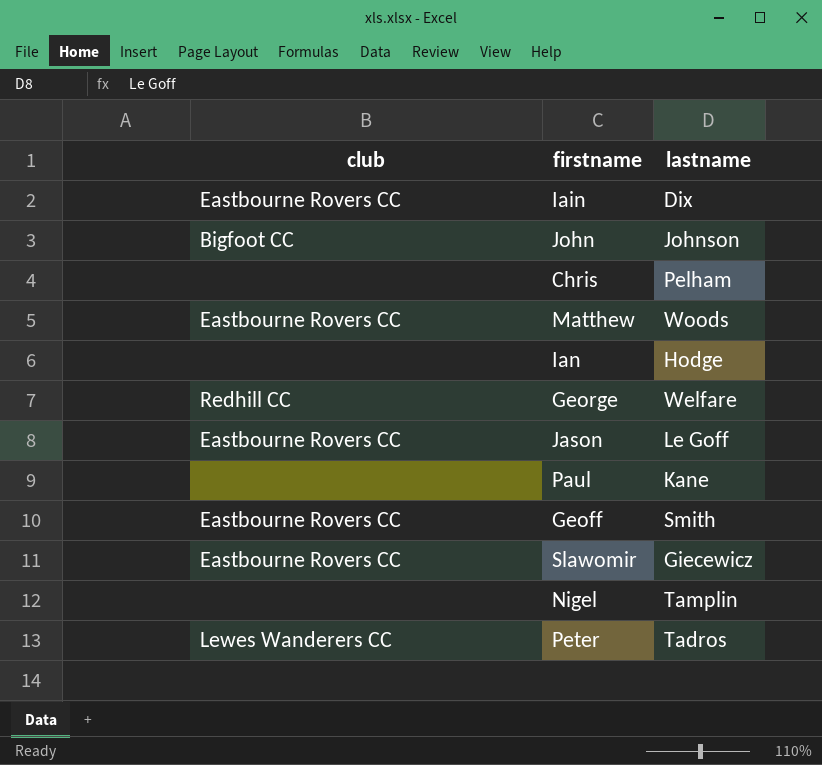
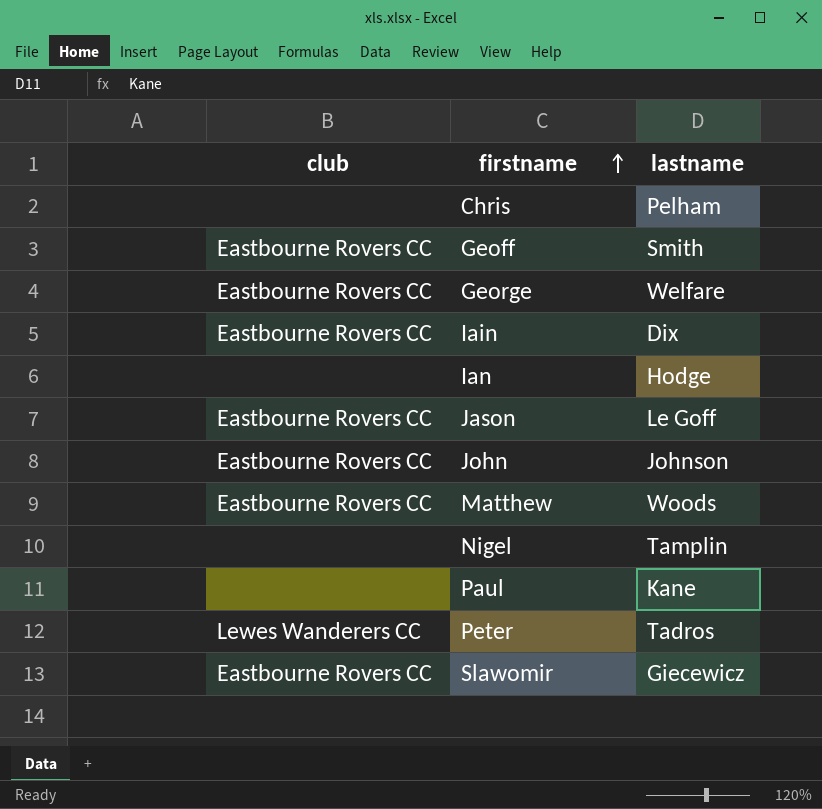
row order: none -> firstname ascending
George | club: Redhill CC -> Eastbourne Rovers CC
John | club: Bigfoot CC -> Eastbourne Rovers CC

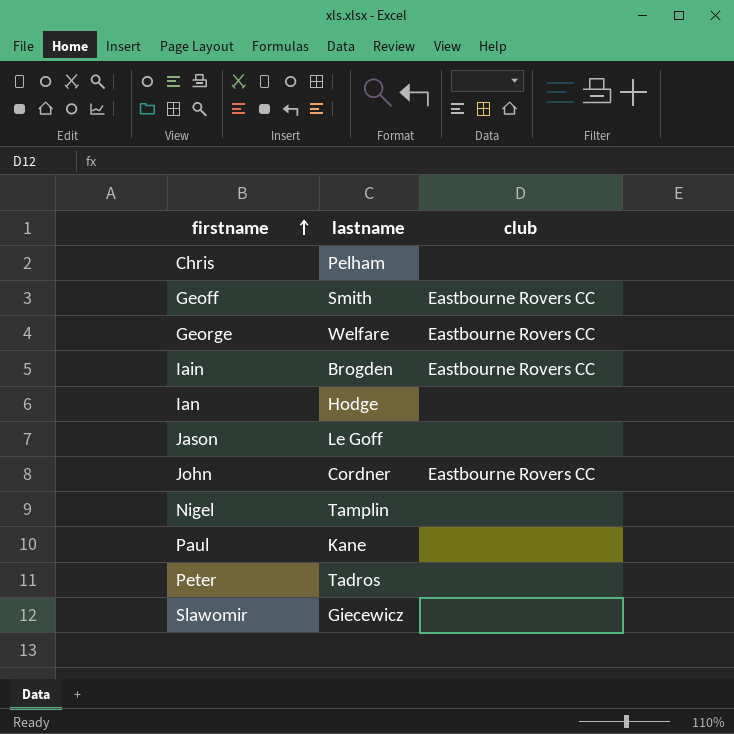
column club | position: 1 -> 3
row Matthew: Eastbourne Rovers CC | Woods -> none
Iain | lastname: Dix -> Brogden
Jason | club: Eastbourne Rovers CC -> none
John | lastname: Johnson -> Cordner
Peter | club: Lewes Wanderers CC -> none
Slawomir | club: Eastbourne Rovers CC -> none

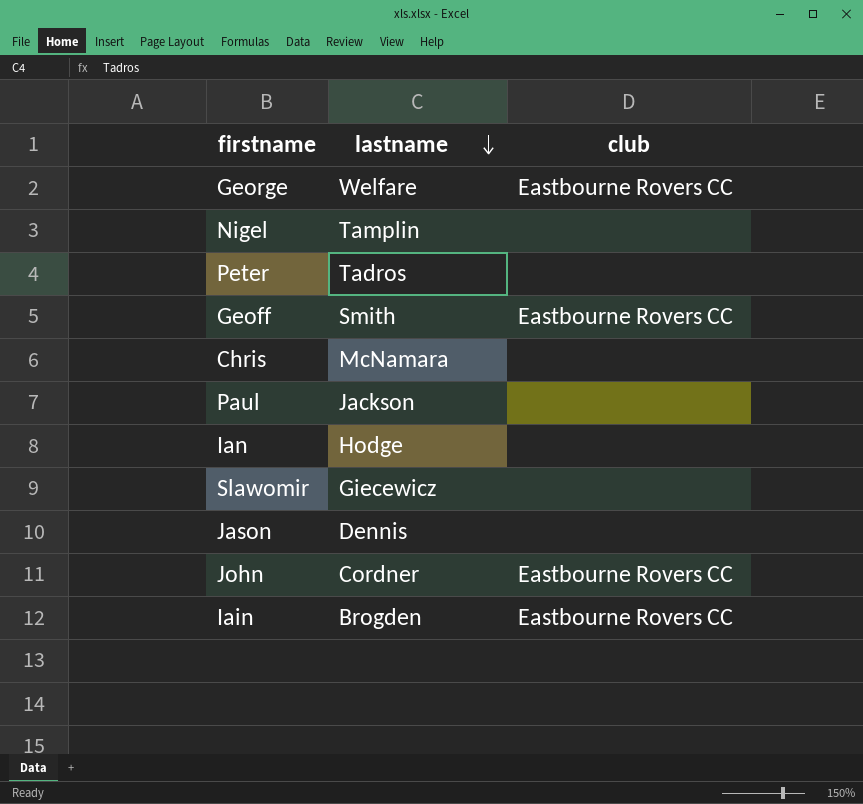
row order: firstname ascending -> lastname descending
Chris | lastname: Pelham -> McNamara
Paul | lastname: Kane -> Jackson
Jason | lastname: Le Goff -> Dennis

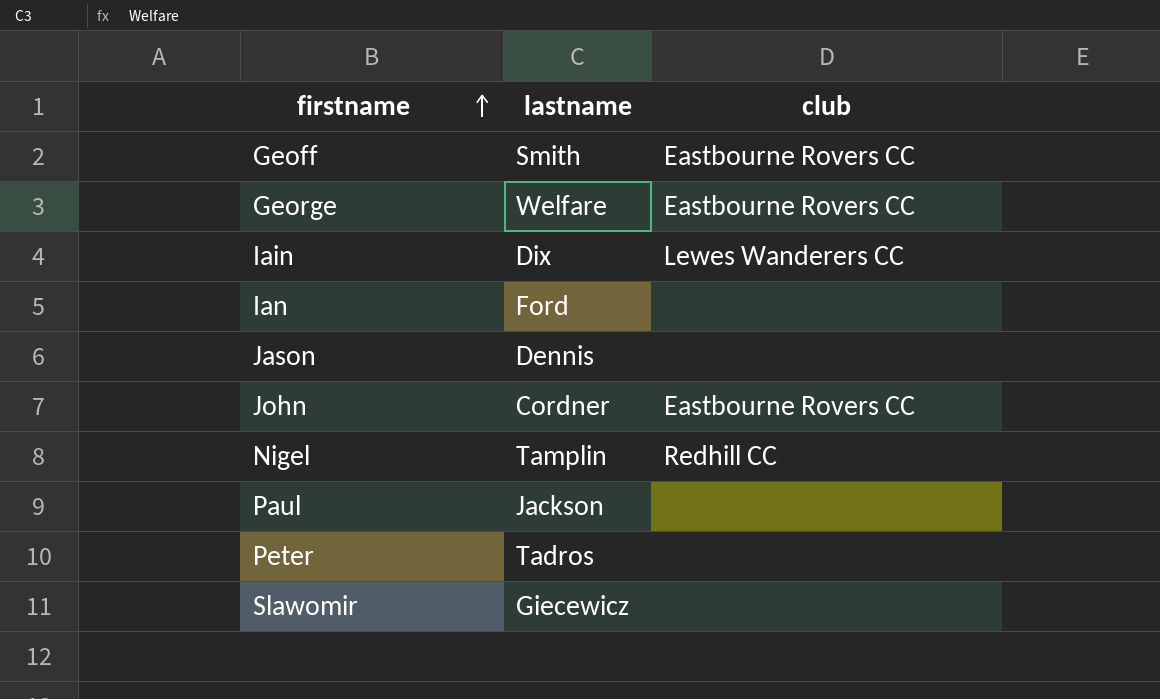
row order: lastname descending -> firstname ascending
row Chris: McNamara | none -> none
Iain | lastname: Brogden -> Dix
Iain | club: Eastbourne Rovers CC -> Lewes Wanderers CC
Ian | lastname: Hodge -> Ford
Nigel | club: none -> Redhill CC

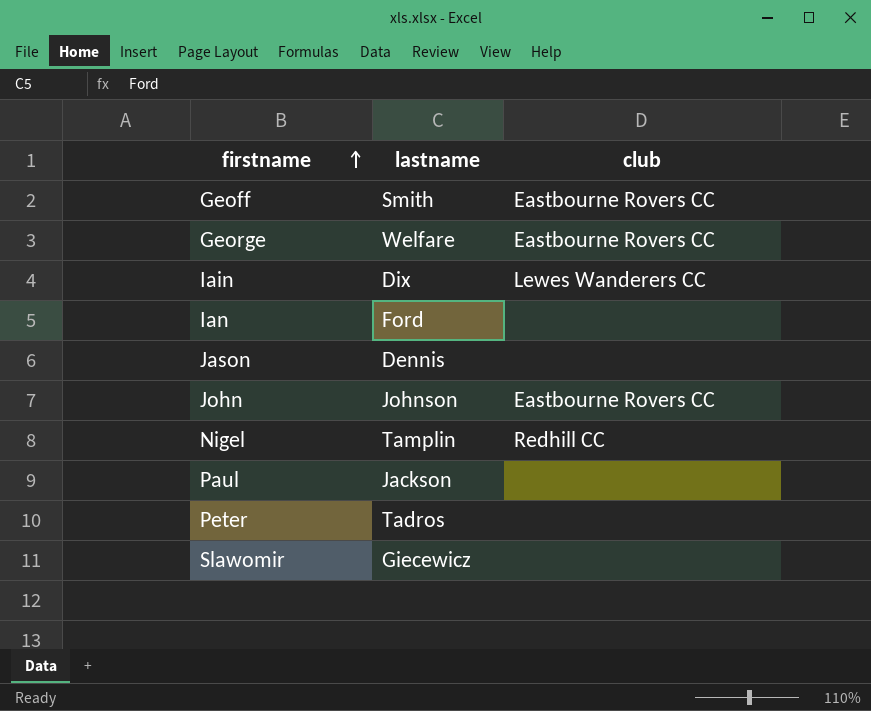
John | lastname: Cordner -> Johnson

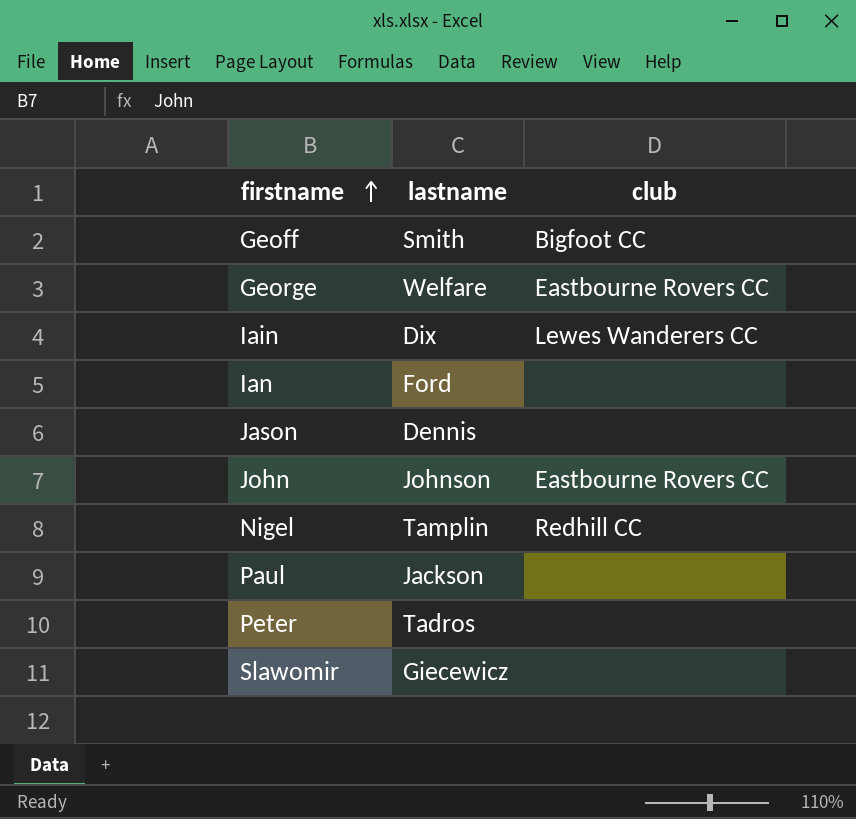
Geoff | club: Eastbourne Rovers CC -> Bigfoot CC

